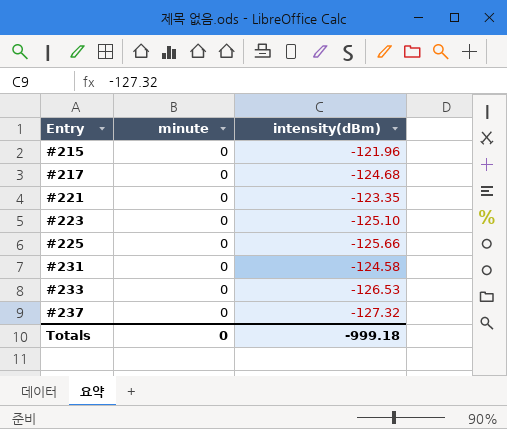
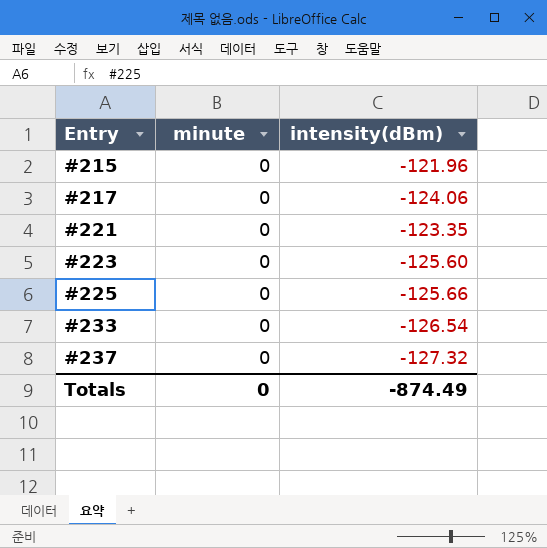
row #231: 0 | -124.58 -> none
#217 | intensity(dBm): -124.68 -> -124.06
#223 | intensity(dBm): -125.10 -> -125.60
#233 | intensity(dBm): -126.53 -> -126.54
Totals | intensity(dBm): -999.18 -> -874.49

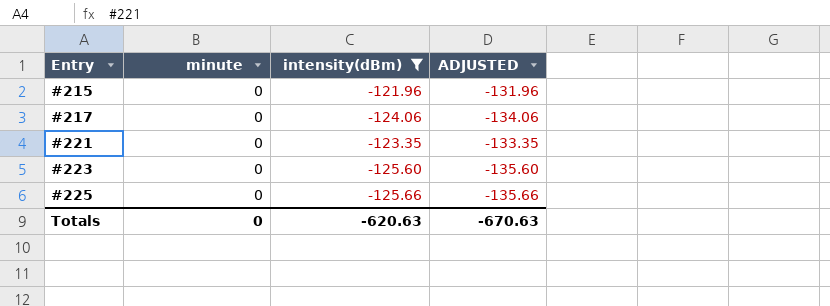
filter: none -> intensity(dBm) >= -125.66
column ADJUSTED | formula: none -> [intensity(dBm)] - 10
Totals | intensity(dBm): -874.49 -> -620.63

